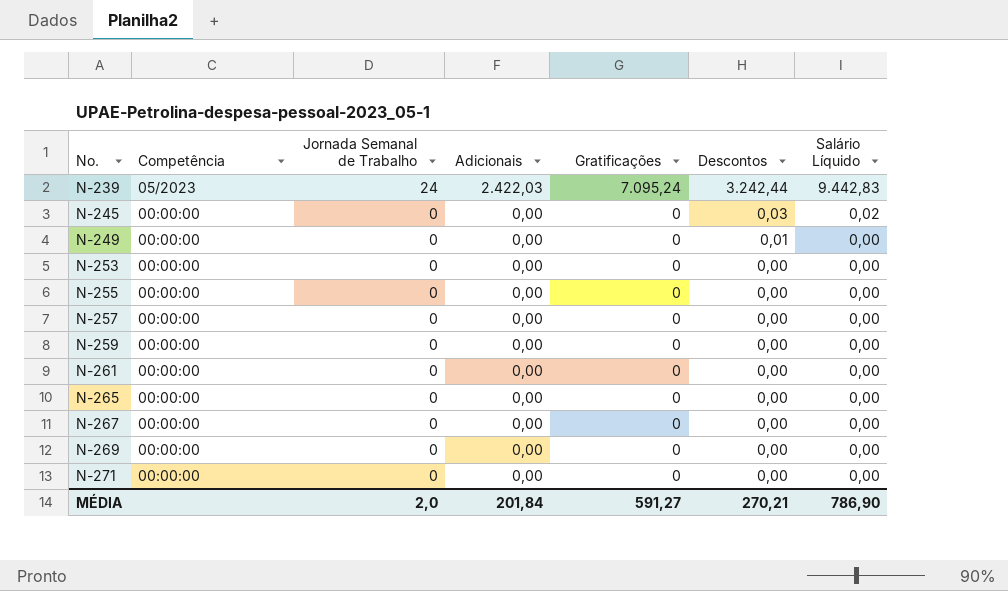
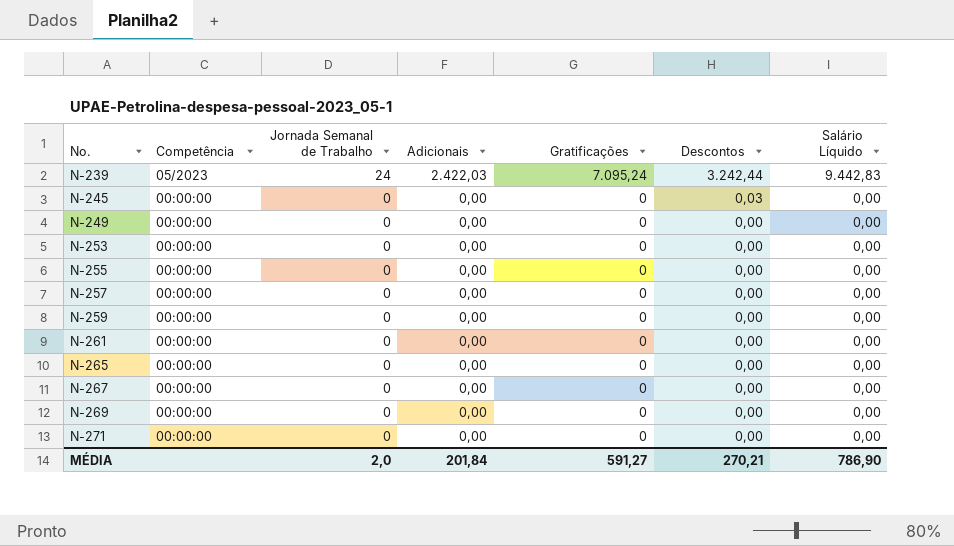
N-245 | Salário Líquido: 0,02 -> 0,00
N-249 | Descontos: 0,01 -> 0,00

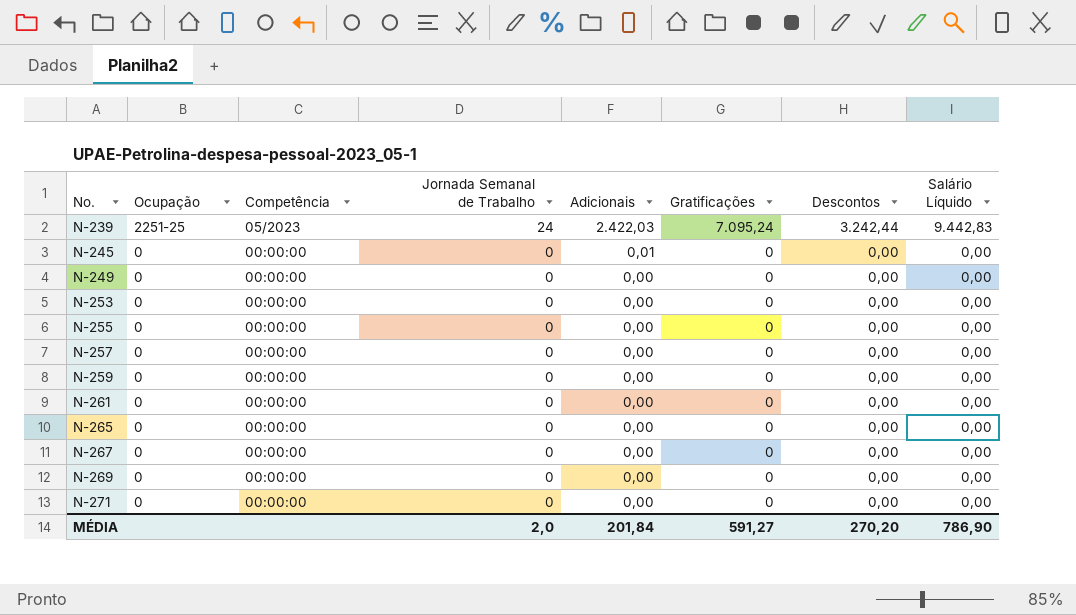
column Ocupação | position: none -> 2
N-245 | Adicionais: 0,00 -> 0,01
N-245 | Descontos: 0,03 -> 0,00
MÉDIA | Descontos: 270,21 -> 270,20

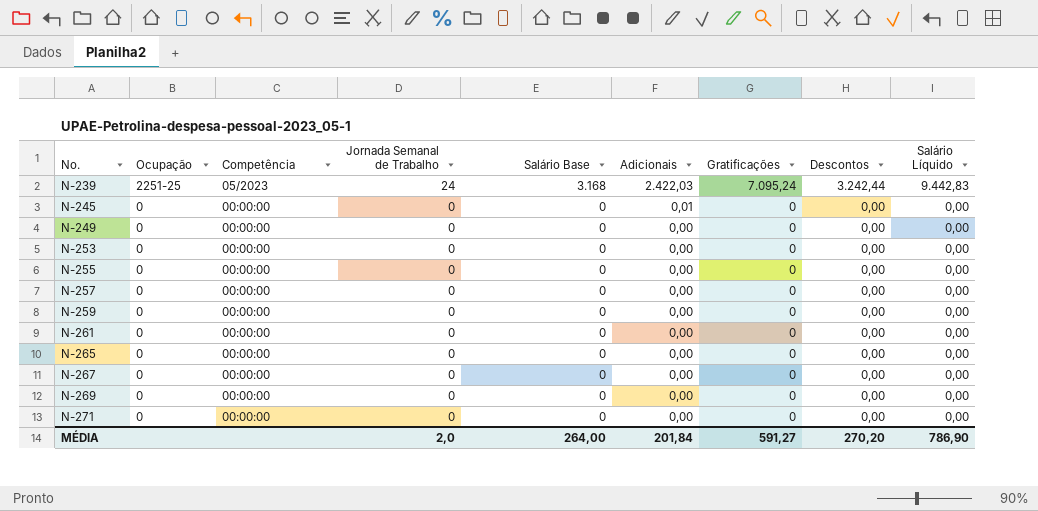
column Salário Base | position: none -> 5

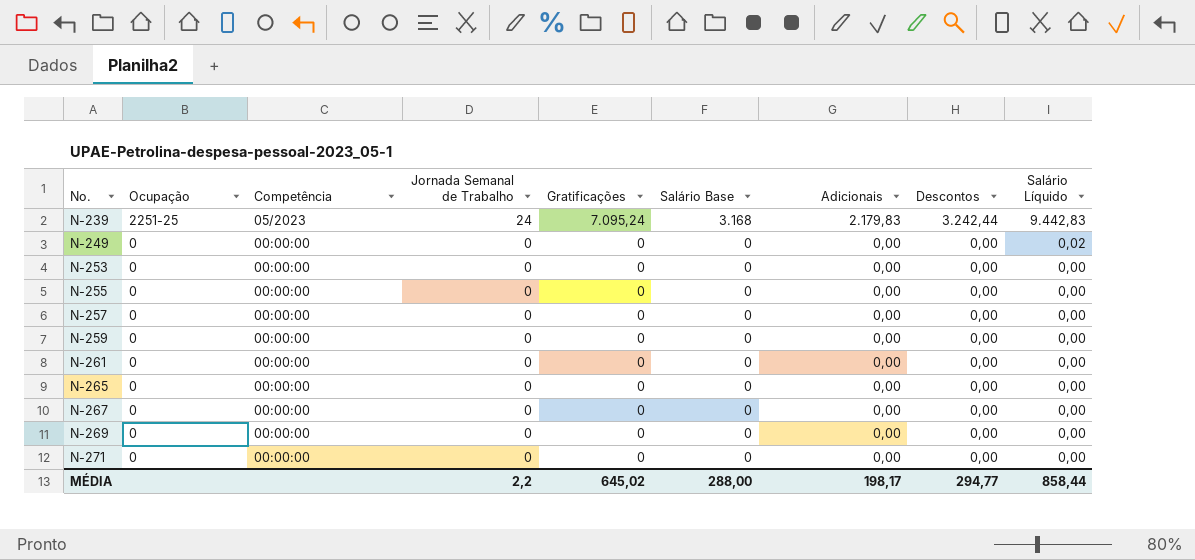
column Gratificações | position: 7 -> 5
row N-245: 0 | 00:00:00 | 0 | 0 | 0,01 | 0 | 0,00 | 0,00 -> none
N-239 | Adicionais: 2.422,03 -> 2.179,83
N-249 | Salário Líquido: 0,00 -> 0,02
MÉDIA | Jornada Semanal de Trabalho: 2,0 -> 2,2
MÉDIA | Gratificações: 591,27 -> 645,02
MÉDIA | Salário Base: 264,00 -> 288,00
MÉDIA | Adicionais: 201,84 -> 198,17
MÉDIA | Descontos: 270,20 -> 294,77
MÉDIA | Salário Líquido: 786,90 -> 858,44

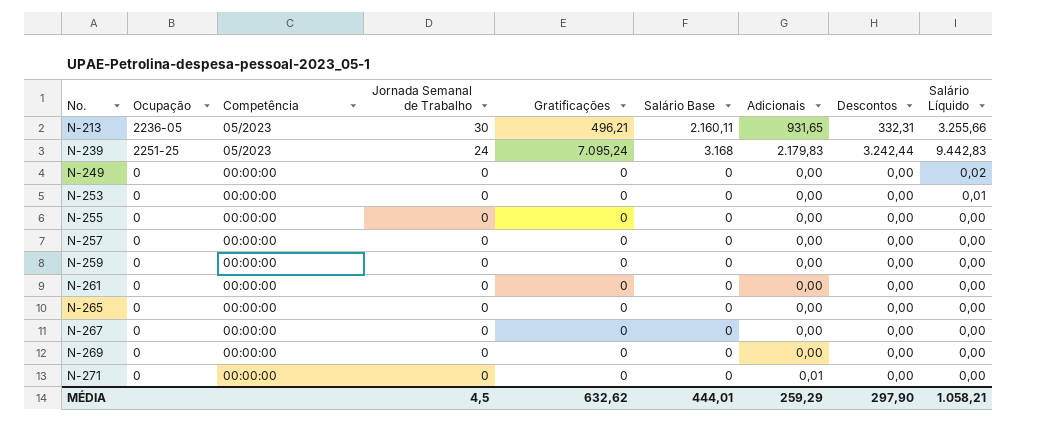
row N-213: none -> 2236-05 | 05/2023 | 30 | 496,21 | 2.160,11 | 931,65 | 332,31 | 3.255,66
N-253 | Salário Líquido: 0,00 -> 0,01
N-271 | Adicionais: 0,00 -> 0,01
MÉDIA | Jornada Semanal de Trabalho: 2,2 -> 4,5
MÉDIA | Gratificações: 645,02 -> 632,62
MÉDIA | Salário Base: 288,00 -> 444,01
MÉDIA | Adicionais: 198,17 -> 259,29
MÉDIA | Descontos: 294,77 -> 297,90
MÉDIA | Salário Líquido: 858,44 -> 1.058,21

